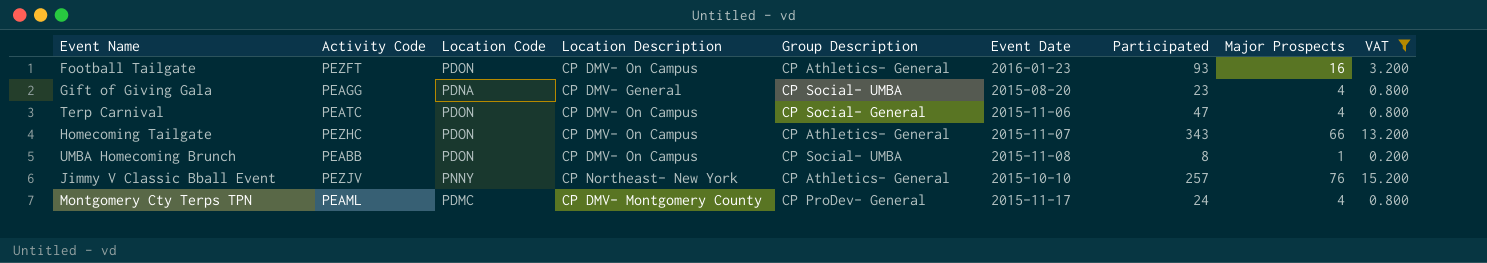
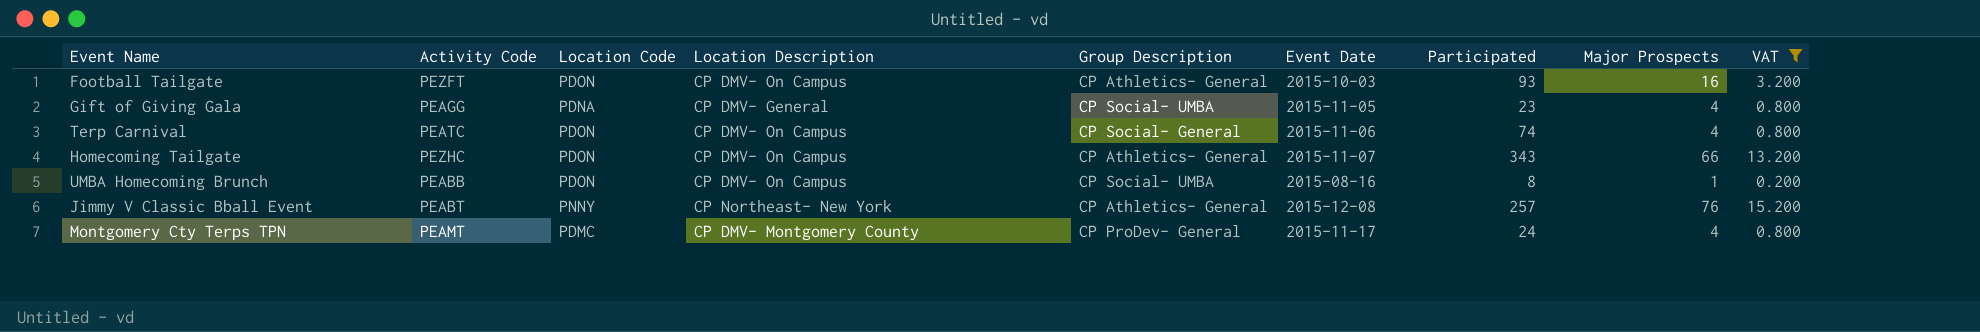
Football Tailgate | Event Date: 2016-01-23 -> 2015-10-03
Gift of Giving Gala | Event Date: 2015-08-20 -> 2015-11-05
Terp Carnival | Participated: 47 -> 74
UMBA Homecoming Brunch | Event Date: 2015-11-08 -> 2015-08-16
Jimmy V Classic Bball Event | Activity Code: PEZJV -> PEABT
Jimmy V Classic Bball Event | Event Date: 2015-10-10 -> 2015-12-08
Montgomery Cty Terps TPN | Activity Code: PEAML -> PEAMT

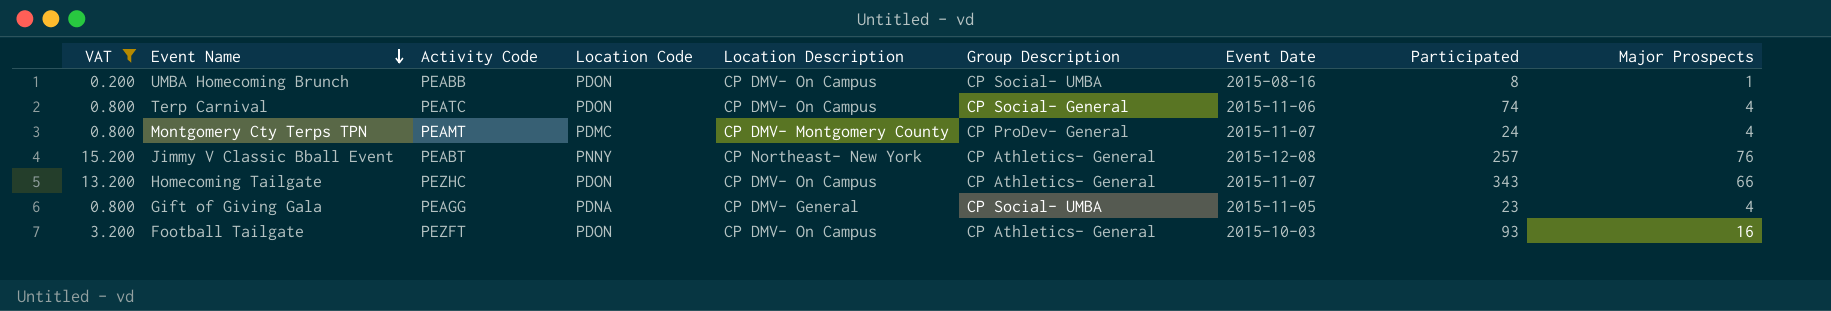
row order: none -> Event Name descending
column VAT | position: 9 -> 1
Montgomery Cty Terps TPN | Event Date: 2015-11-17 -> 2015-11-07

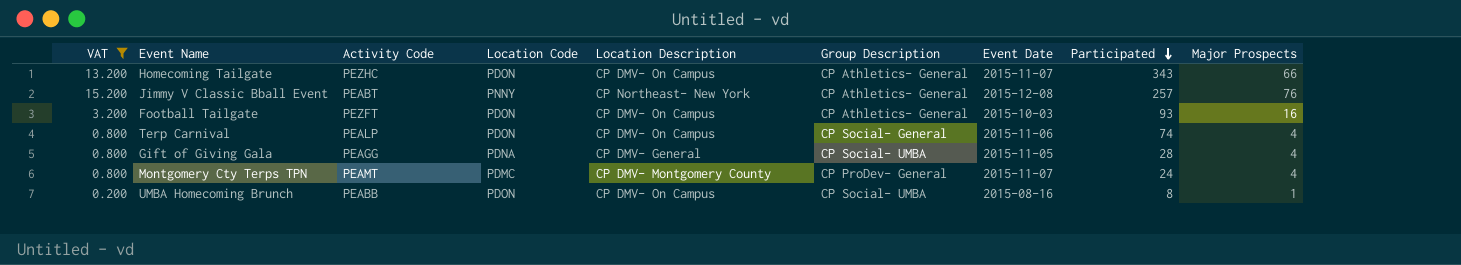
row order: Event Name descending -> Participated descending
Terp Carnival | Activity Code: PEATC -> PEALP
Gift of Giving Gala | Participated: 23 -> 28

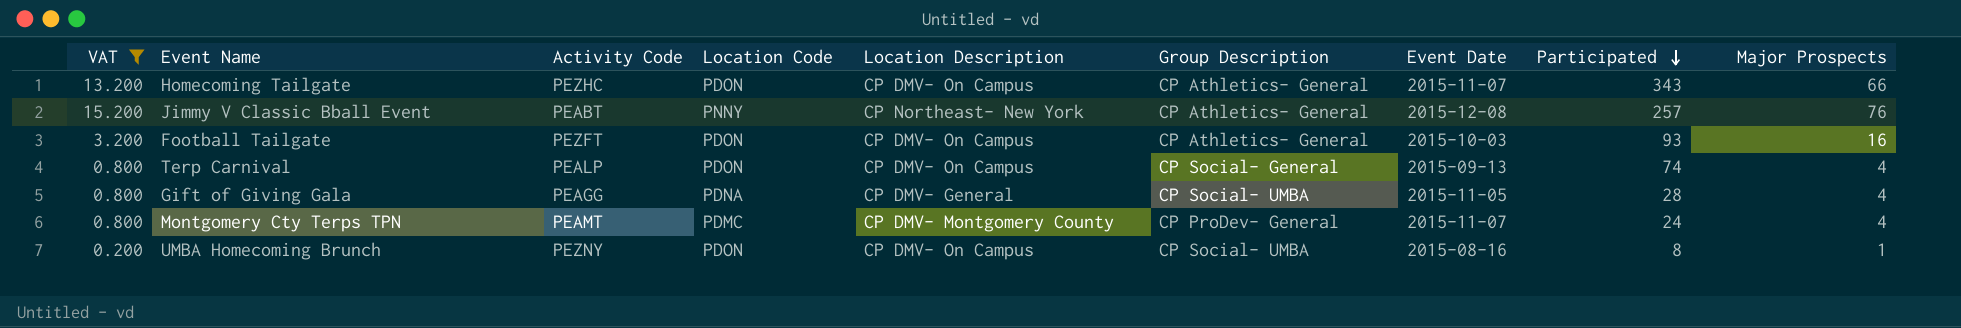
Terp Carnival | Event Date: 2015-11-06 -> 2015-09-13
UMBA Homecoming Brunch | Activity Code: PEABB -> PEZNY

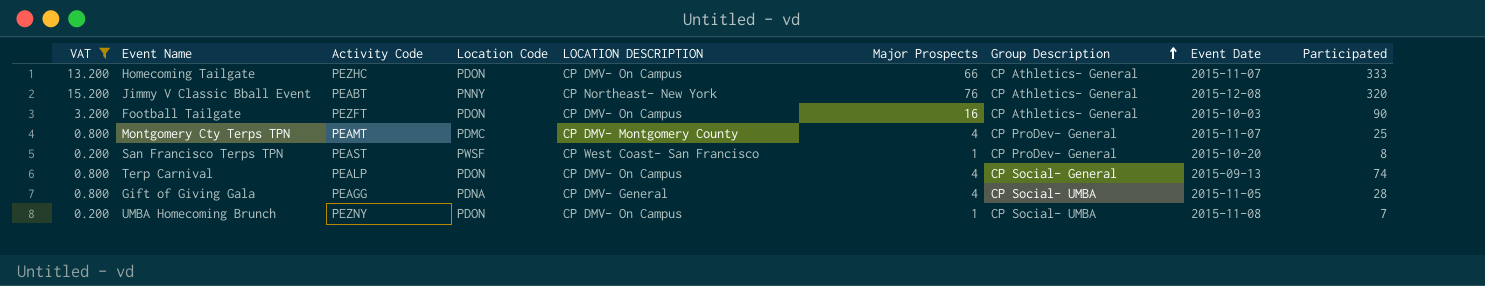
row order: Participated descending -> Group Description ascending
column name: Location Description -> LOCATION DESCRIPTION
column Major Prospects | position: 9 -> 6
Homecoming Tailgate | Participated: 343 -> 333
Jimmy V Classic Bball Event | Participated: 257 -> 320
Football Tailgate | Participated: 93 -> 90
Montgomery Cty Terps TPN | Participated: 24 -> 25
row San Francisco Terps TPN: none -> 0.200 | PEAST | PWSF | CP West Coast- San Francisco | 1 | CP ProDev- General | 2015-10-20 | 8
UMBA Homecoming Brunch | Event Date: 2015-08-16 -> 2015-11-08
UMBA Homecoming Brunch | Participated: 8 -> 7

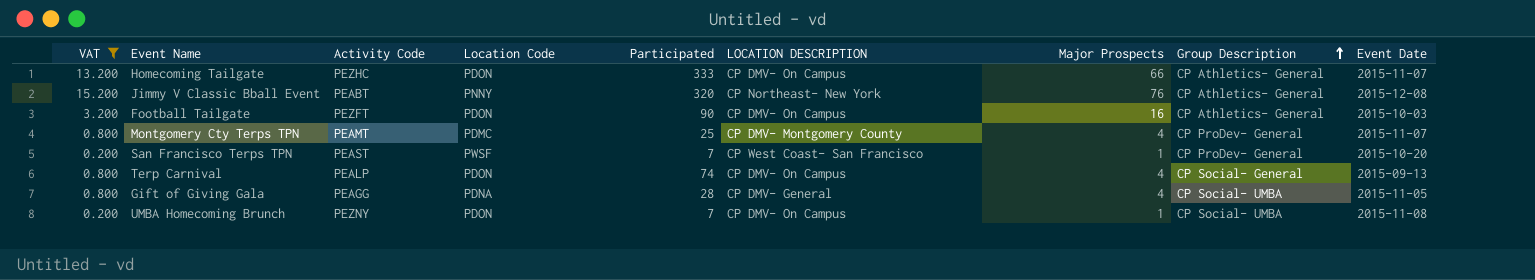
column Participated | position: 9 -> 5
San Francisco Terps TPN | Participated: 8 -> 7

